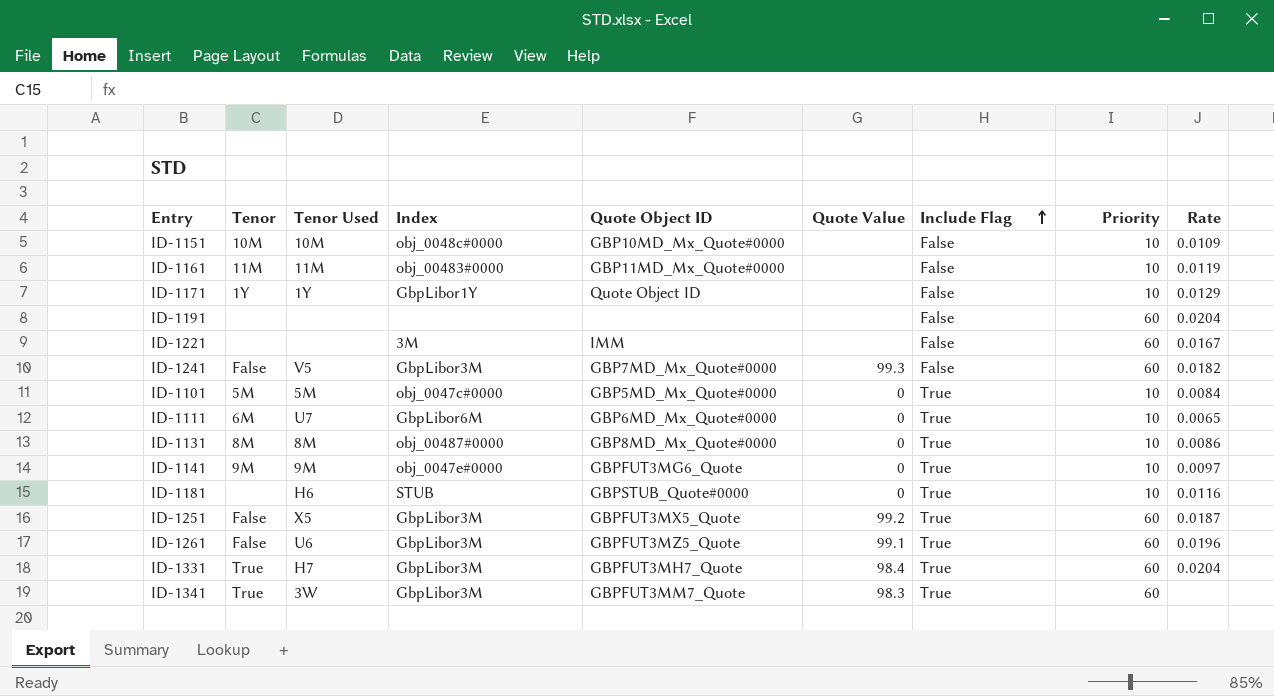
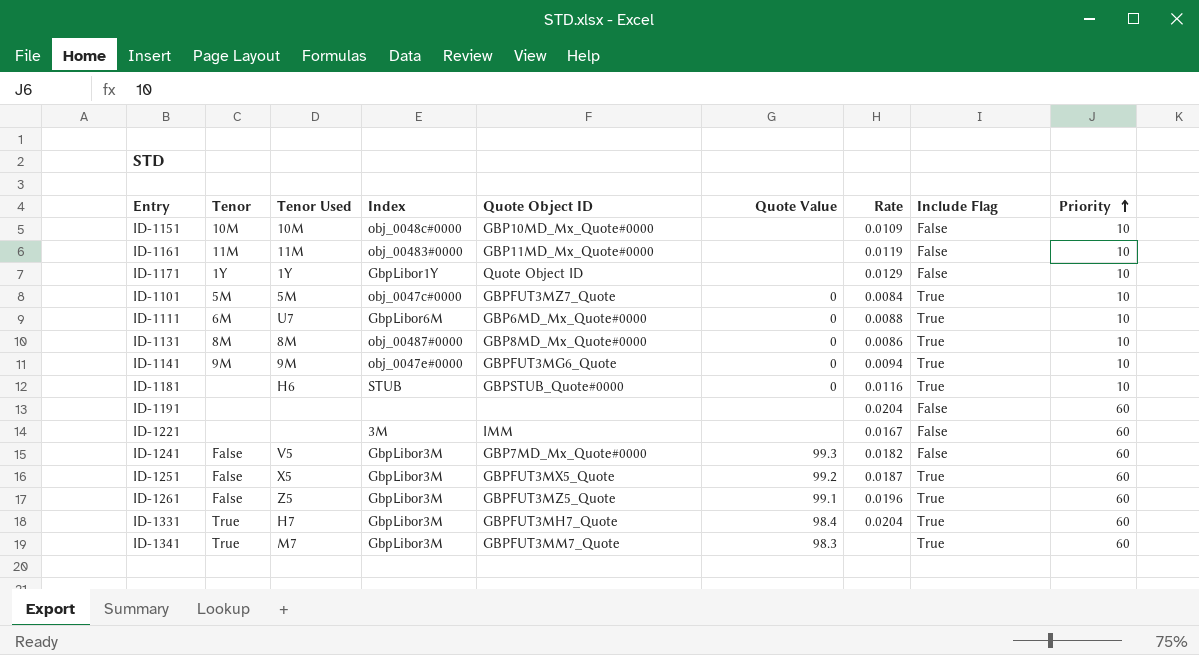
row order: Include Flag ascending -> Priority ascending
column Rate | position: 9 -> 7
ID-1101 | Quote Object ID: GBP5MD_Mx_Quote#0000 -> GBPFUT3MZ7_Quote
ID-1111 | Rate: 0.0065 -> 0.0088
ID-1141 | Rate: 0.0097 -> 0.0094
ID-1261 | Tenor Used: U6 -> Z5
ID-1341 | Tenor Used: 3W -> M7

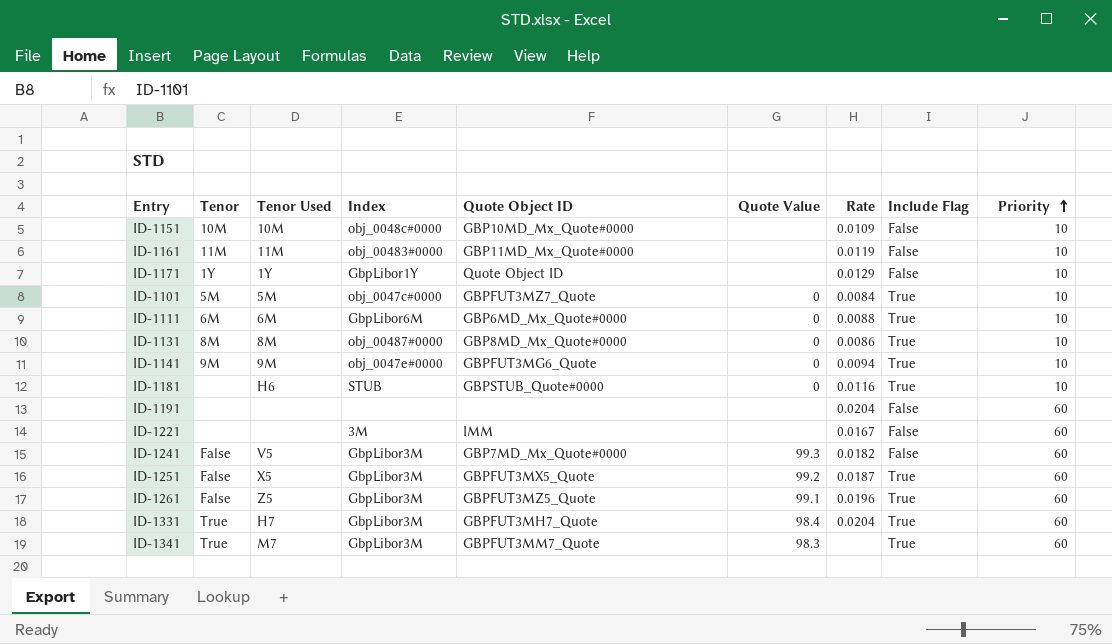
ID-1111 | Tenor Used: U7 -> 6M

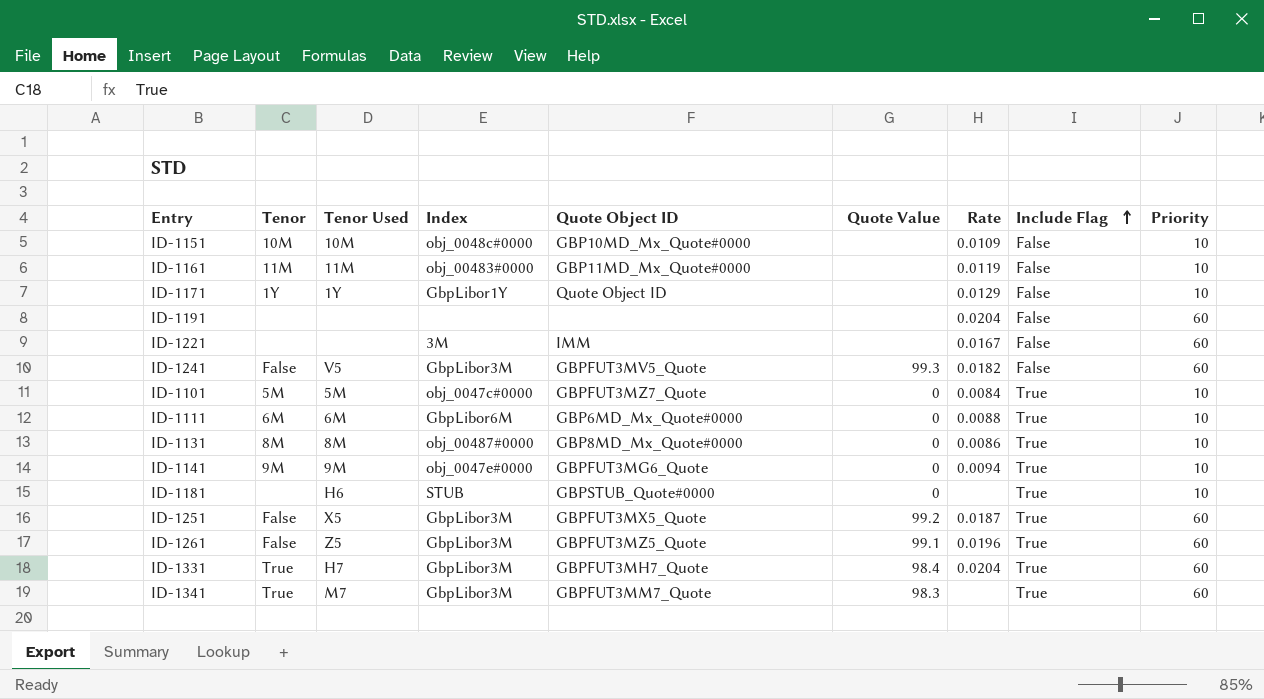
row order: Priority ascending -> Include Flag ascending
ID-1241 | Quote Object ID: GBP7MD_Mx_Quote#0000 -> GBPFUT3MV5_Quote
ID-1181 | Rate: 0.0116 -> none

